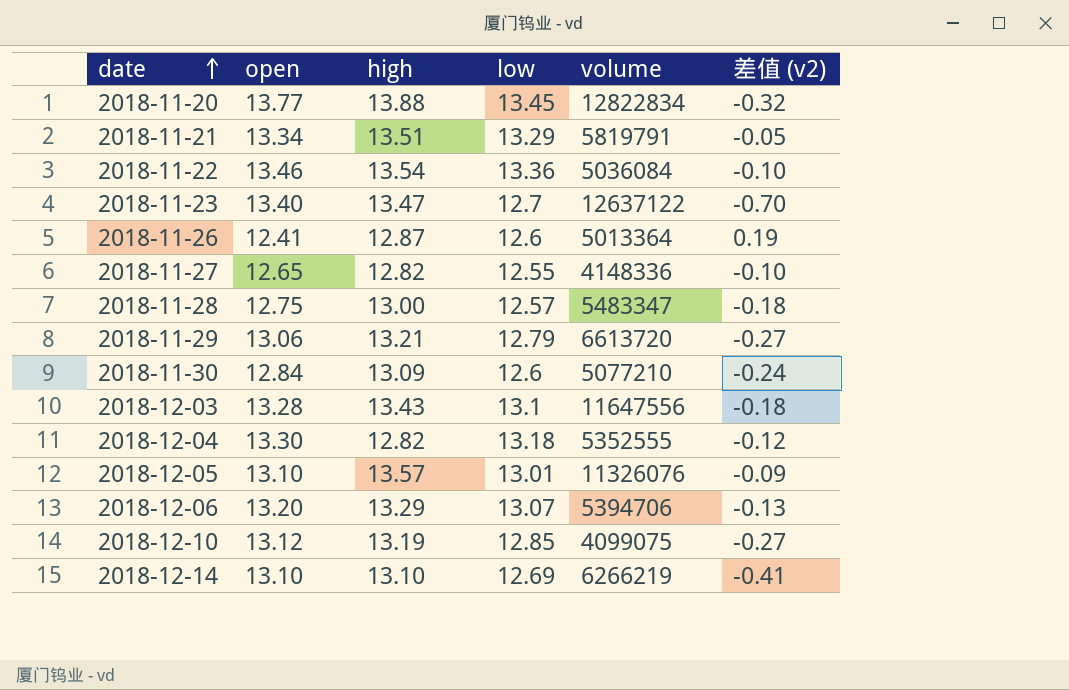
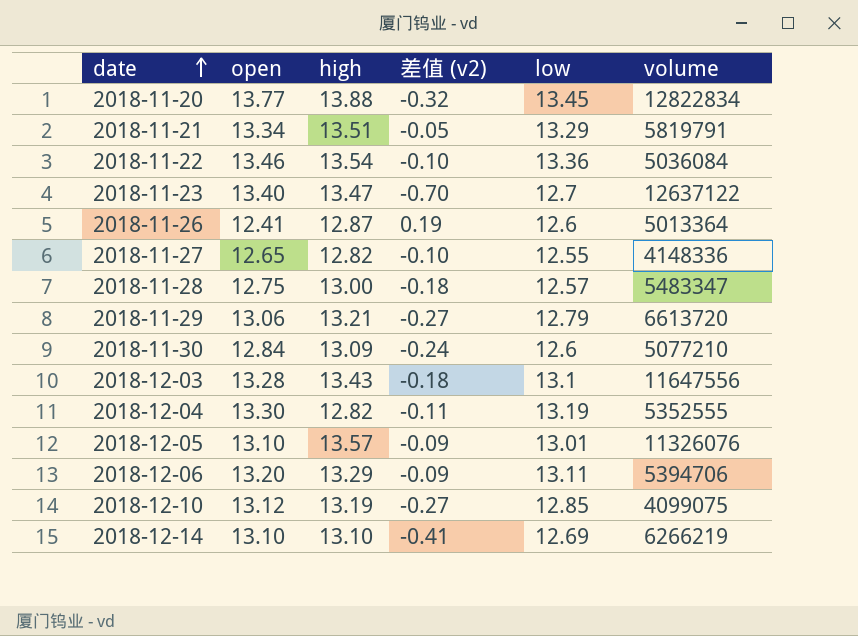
column 差值 (v2) | position: 6 -> 4
2018-12-04 | 差值 (v2): -0.12 -> -0.11
2018-12-04 | low: 13.18 -> 13.19
2018-12-06 | 差值 (v2): -0.13 -> -0.09
2018-12-06 | low: 13.07 -> 13.11

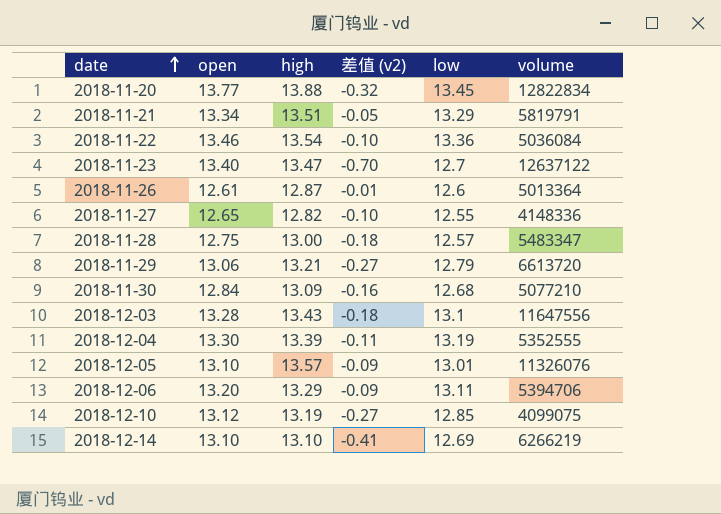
2018-11-26 | open: 12.41 -> 12.61
2018-11-26 | 差值 (v2): 0.19 -> -0.01
2018-11-30 | 差值 (v2): -0.24 -> -0.16
2018-11-30 | low: 12.6 -> 12.68
2018-12-04 | high: 12.82 -> 13.39

